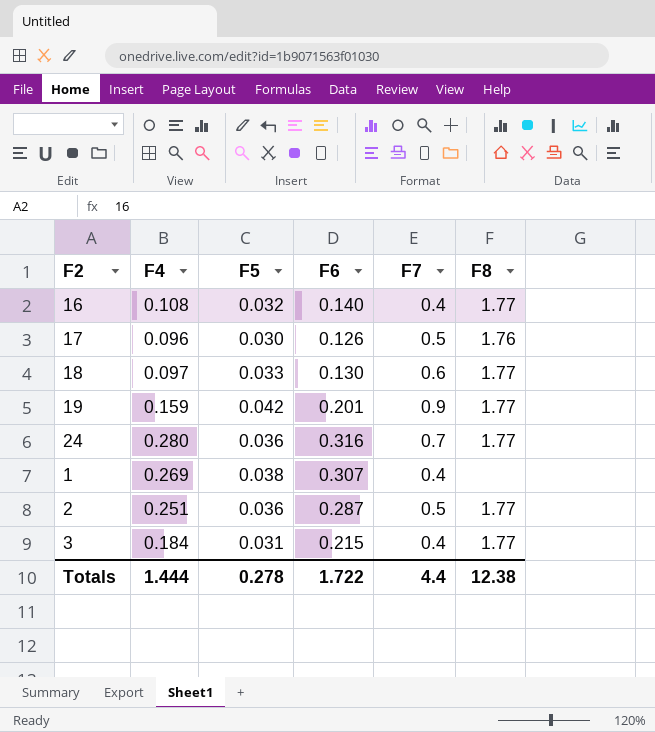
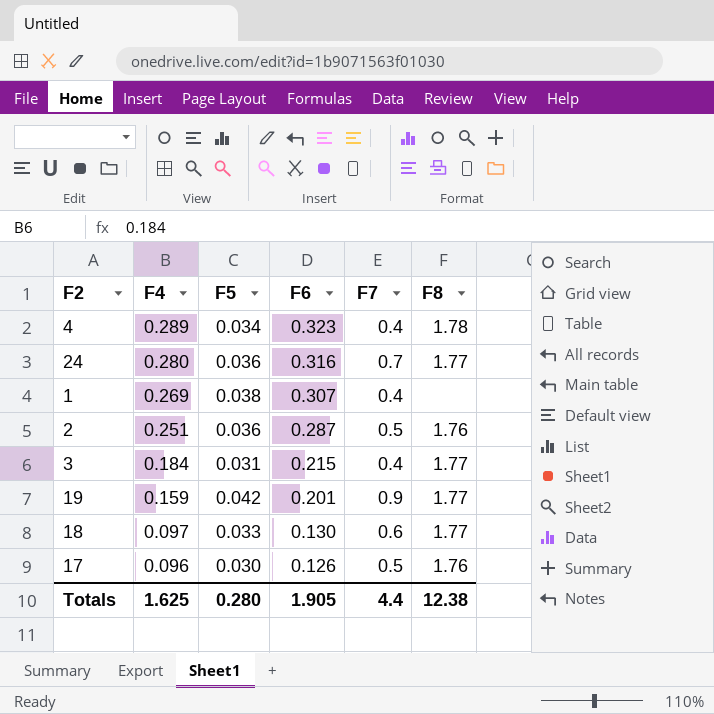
row order: none -> F4 descending
row 16: 0.108 | 0.032 | 0.140 | 0.4 | 1.77 -> none
row 4: none -> 0.289 | 0.034 | 0.323 | 0.4 | 1.78
2 | F8: 1.77 -> 1.76
Totals | F4: 1.444 -> 1.625
Totals | F5: 0.278 -> 0.280
Totals | F6: 1.722 -> 1.905

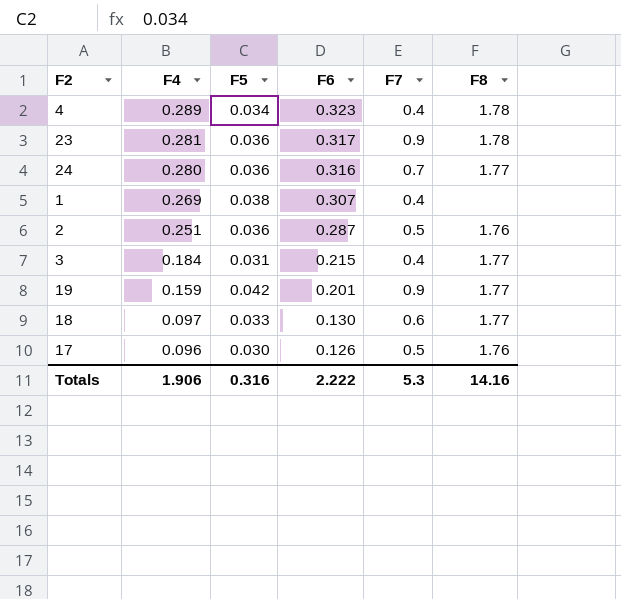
row 23: none -> 0.281 | 0.036 | 0.317 | 0.9 | 1.78
Totals | F4: 1.625 -> 1.906
Totals | F5: 0.280 -> 0.316
Totals | F6: 1.905 -> 2.222
Totals | F7: 4.4 -> 5.3
Totals | F8: 12.38 -> 14.16

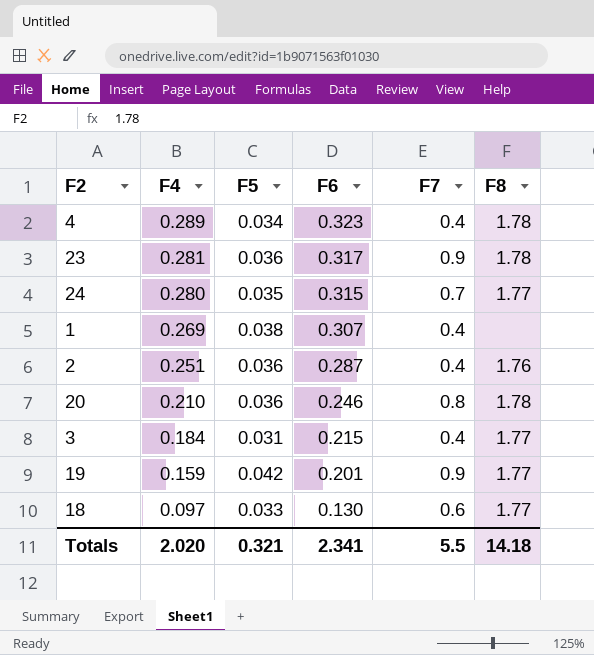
row 17: 0.096 | 0.030 | 0.126 | 0.5 | 1.76 -> none
24 | F5: 0.036 -> 0.035
24 | F6: 0.316 -> 0.315
2 | F7: 0.5 -> 0.4
row 20: none -> 0.210 | 0.036 | 0.246 | 0.8 | 1.78
Totals | F4: 1.906 -> 2.020
Totals | F5: 0.316 -> 0.321
Totals | F6: 2.222 -> 2.341
Totals | F7: 5.3 -> 5.5
Totals | F8: 14.16 -> 14.18

